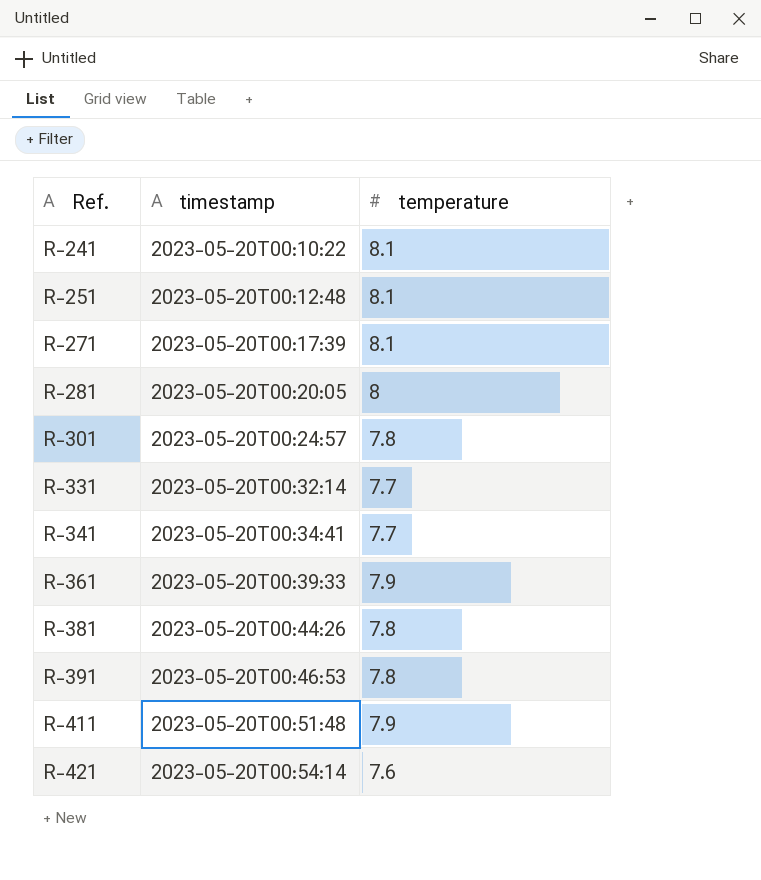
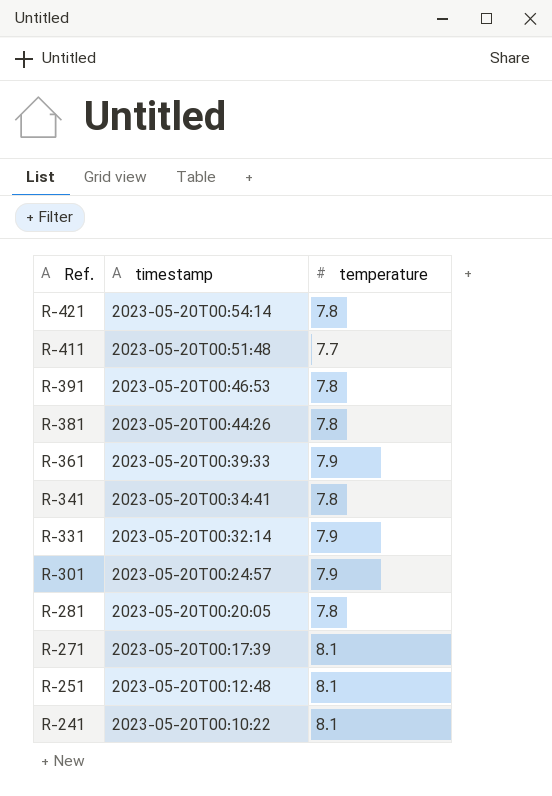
row order: Ref. ascending -> Ref. descending
R-421 | temperature: 7.6 -> 7.8
R-411 | temperature: 7.9 -> 7.7
R-341 | temperature: 7.7 -> 7.8
R-331 | temperature: 7.7 -> 7.9
R-301 | temperature: 7.8 -> 7.9
R-281 | temperature: 8 -> 7.8

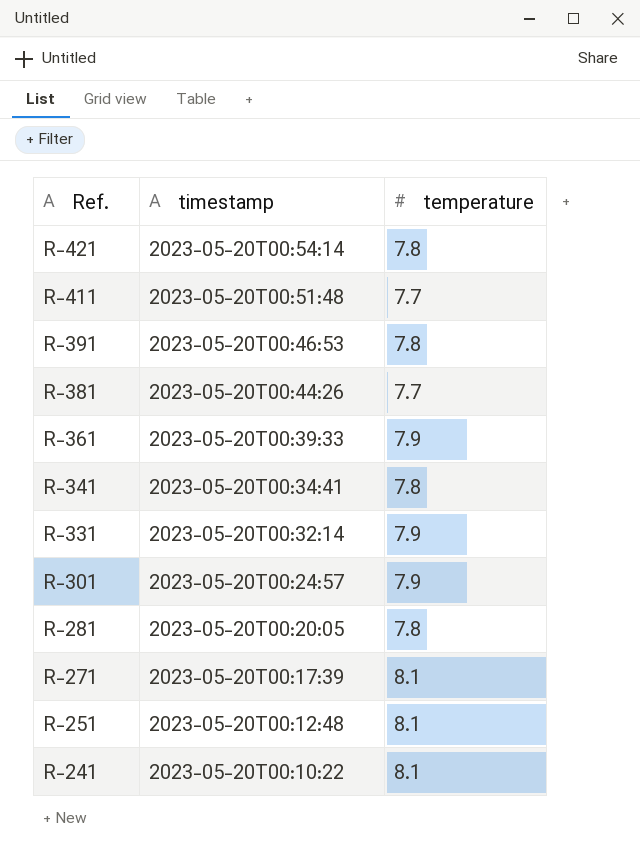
R-381 | temperature: 7.8 -> 7.7

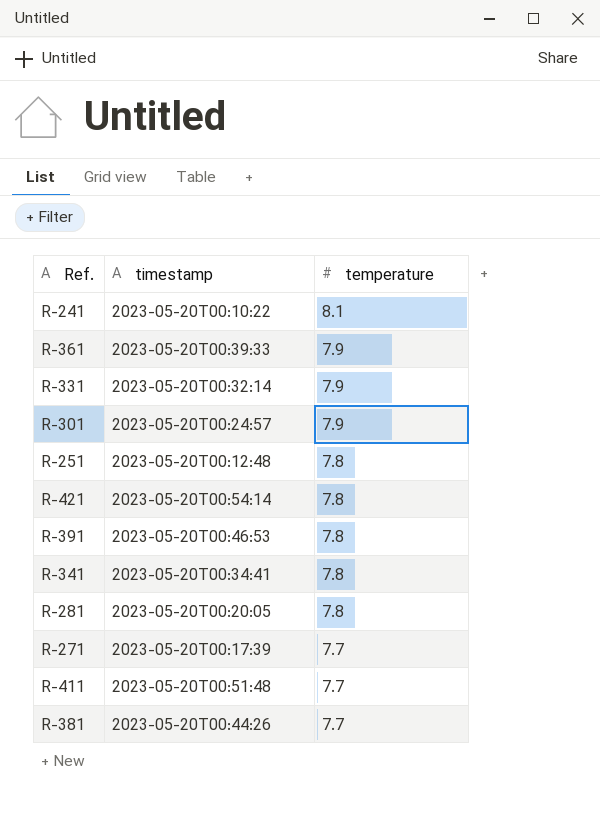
row order: Ref. descending -> temperature descending
R-251 | temperature: 8.1 -> 7.8
R-271 | temperature: 8.1 -> 7.7

